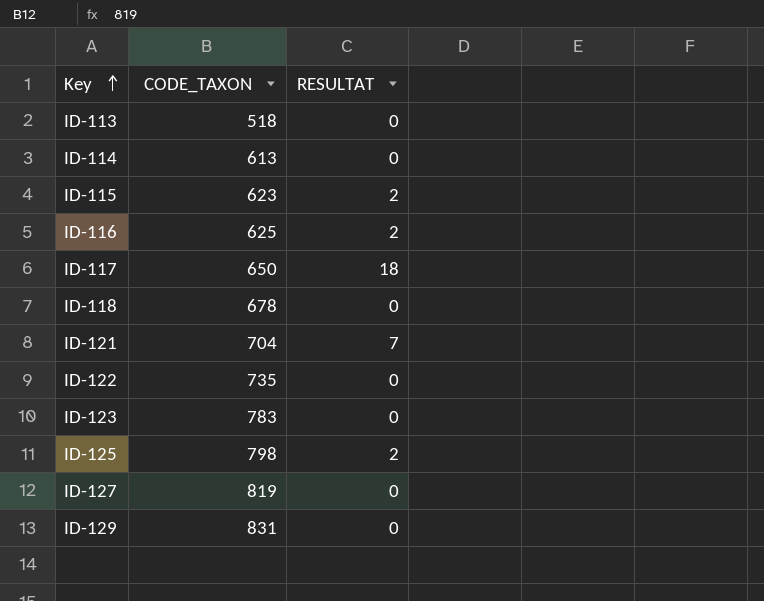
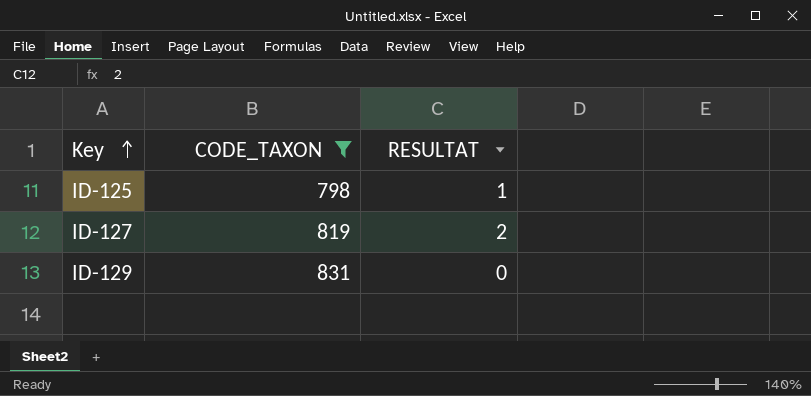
filter: none -> CODE_TAXON >= 798
ID-125 | RESULTAT: 2 -> 1
ID-127 | RESULTAT: 0 -> 2

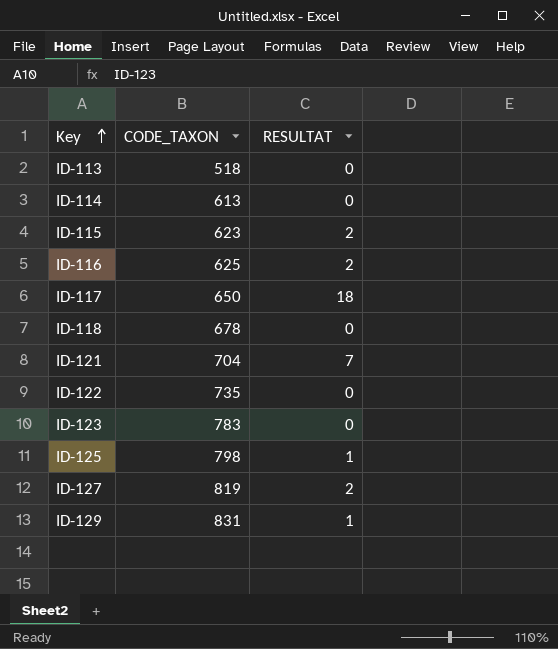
filter: CODE_TAXON >= 798 -> none
ID-129 | RESULTAT: 0 -> 1

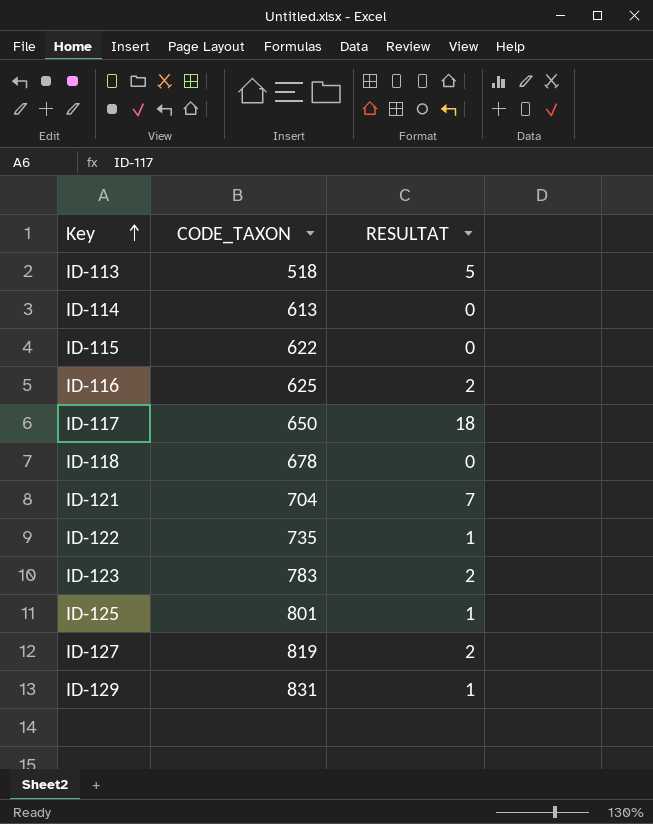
ID-113 | RESULTAT: 0 -> 5
ID-115 | CODE_TAXON: 623 -> 622
ID-115 | RESULTAT: 2 -> 0
ID-122 | RESULTAT: 0 -> 1
ID-123 | RESULTAT: 0 -> 2
ID-125 | CODE_TAXON: 798 -> 801

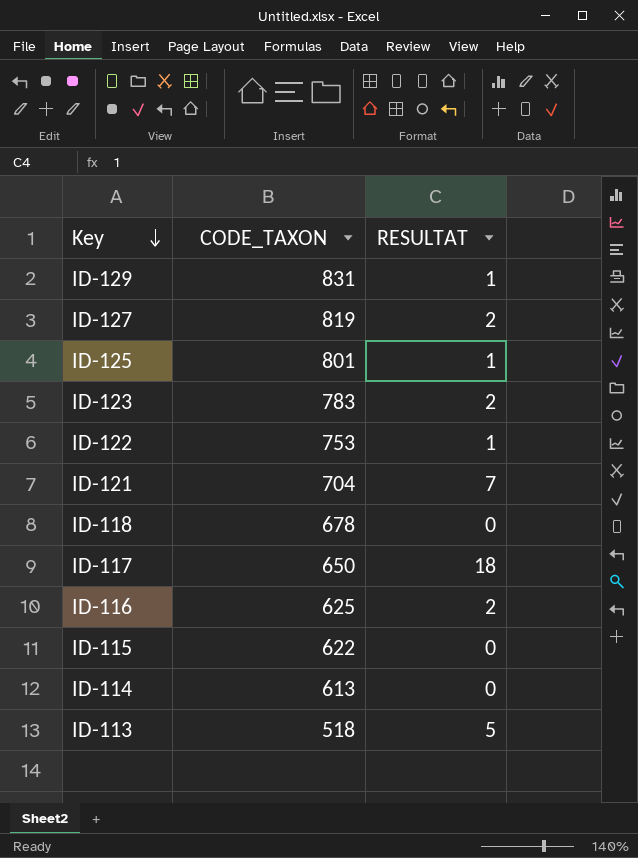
row order: Key ascending -> Key descending
ID-122 | CODE_TAXON: 735 -> 753

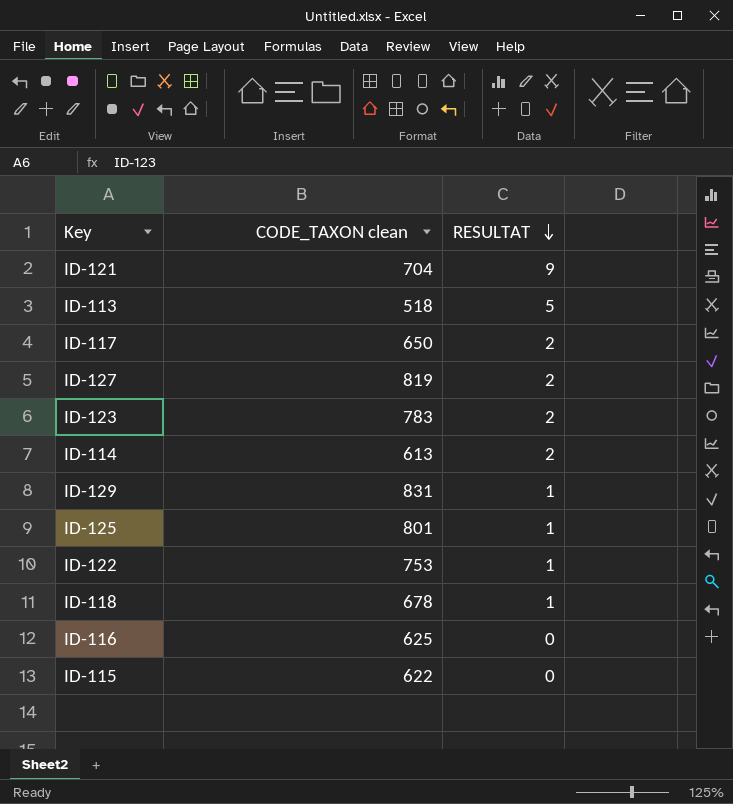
row order: Key descending -> RESULTAT descending
column name: CODE_TAXON -> CODE_TAXON clean
ID-121 | RESULTAT: 7 -> 9
ID-117 | RESULTAT: 18 -> 2
ID-114 | RESULTAT: 0 -> 2
ID-118 | RESULTAT: 0 -> 1
ID-116 | RESULTAT: 2 -> 0

